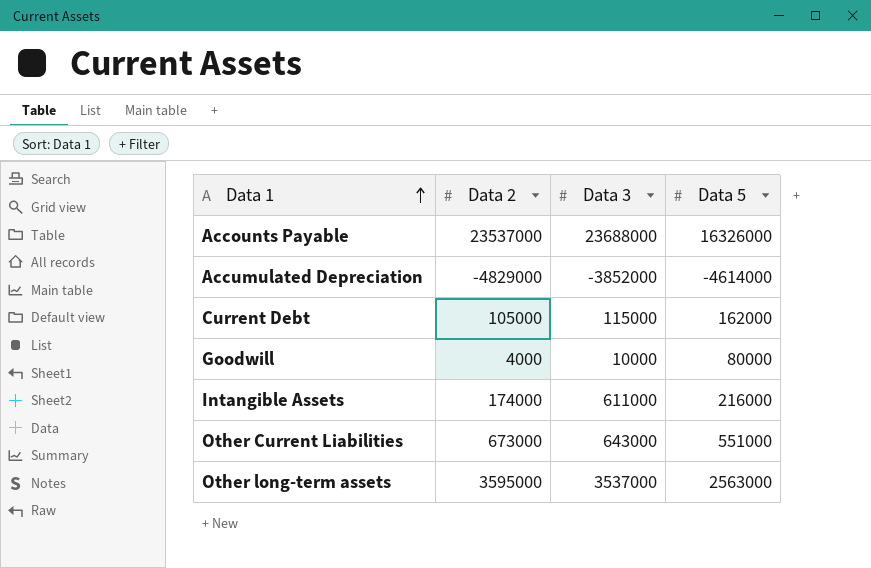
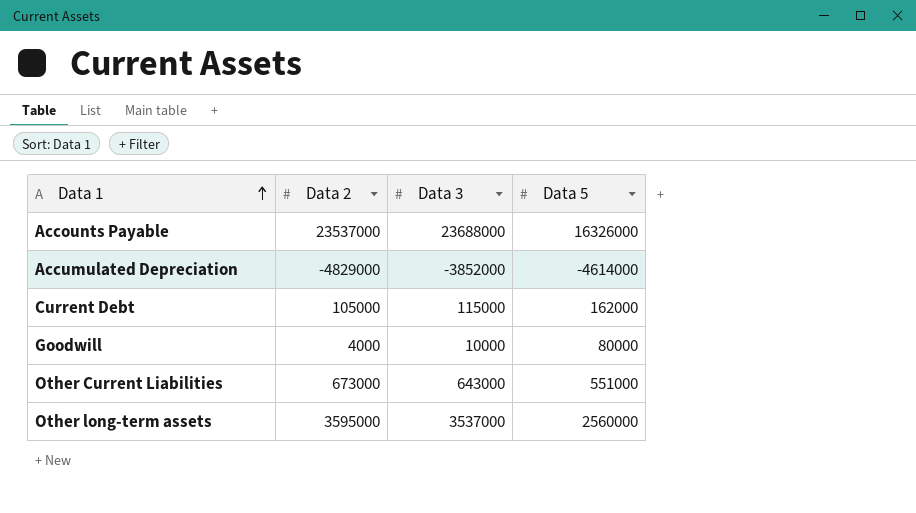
row Intangible Assets: 174000 | 611000 | 216000 -> none
Other long-term assets | Data 5: 2563000 -> 2560000

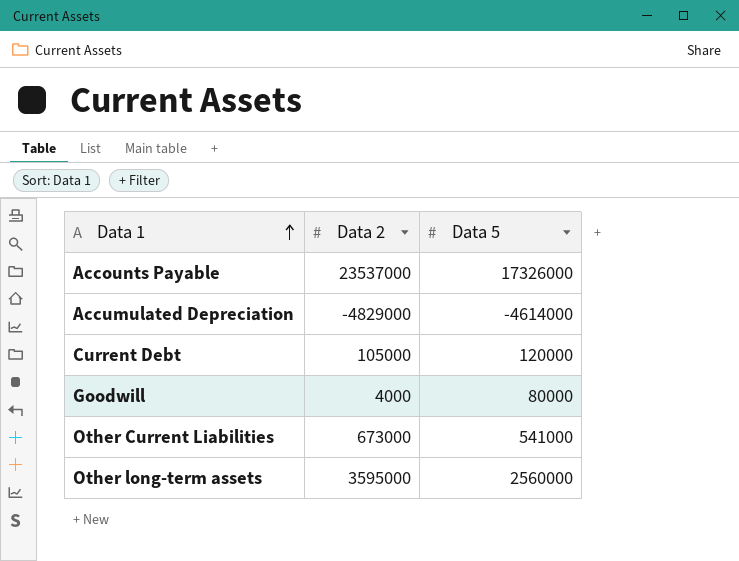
column Data 3 | position: 3 -> none
Accounts Payable | Data 5: 16326000 -> 17326000
Current Debt | Data 5: 162000 -> 120000
Other Current Liabilities | Data 5: 551000 -> 541000

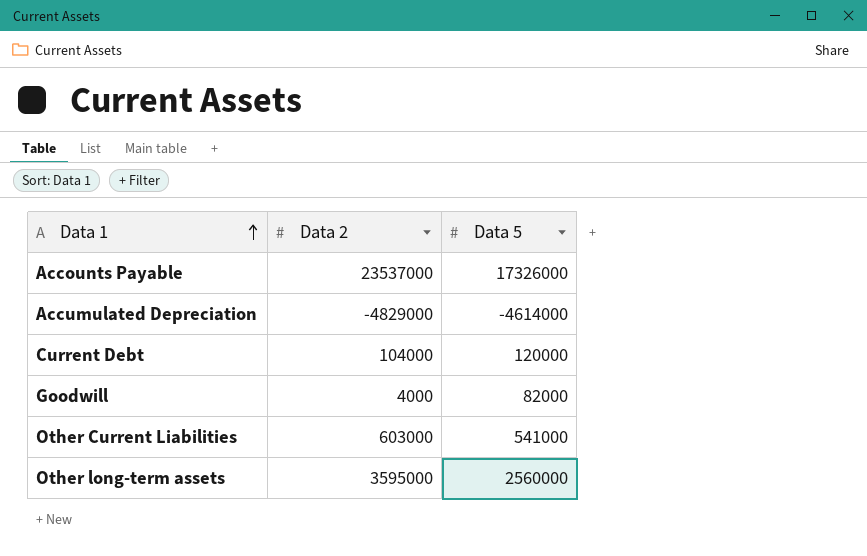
Current Debt | Data 2: 105000 -> 104000
Goodwill | Data 5: 80000 -> 82000
Other Current Liabilities | Data 2: 673000 -> 603000

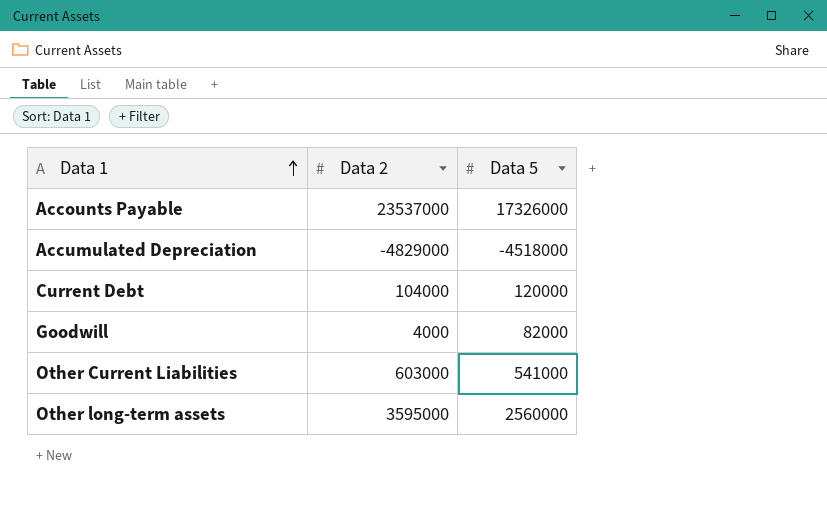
Accumulated Depreciation | Data 5: -4614000 -> -4518000

